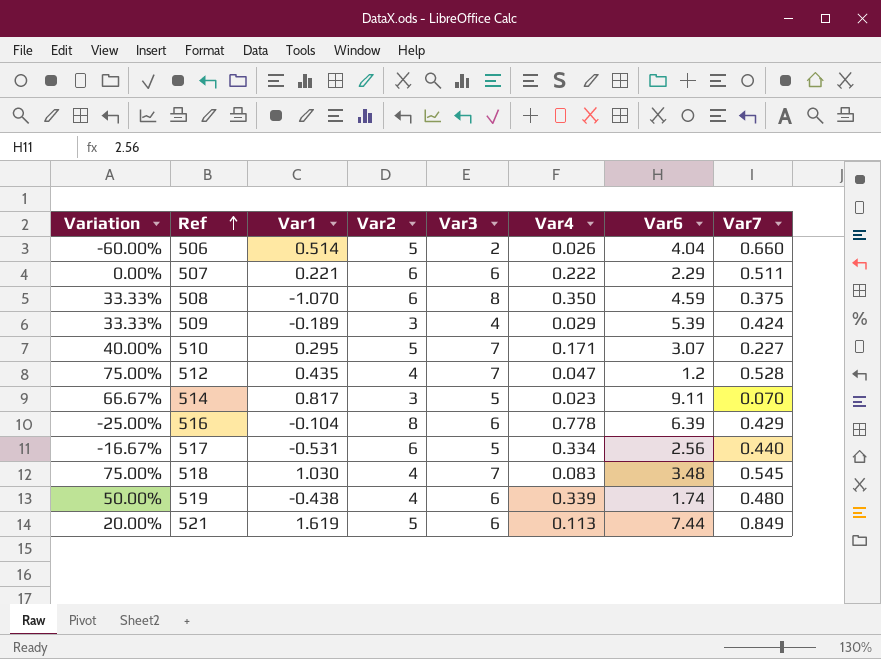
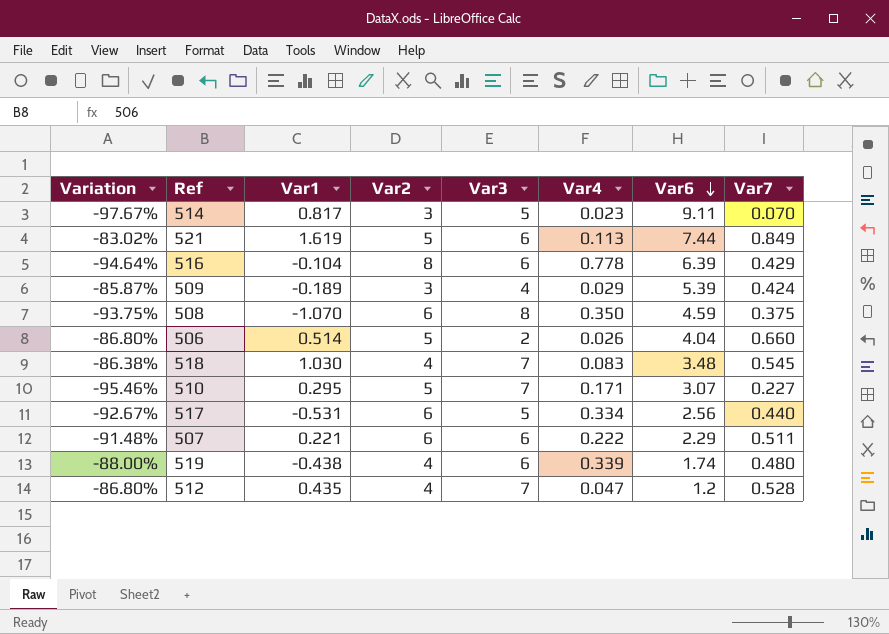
row order: Ref ascending -> Var6 descending
column Variation | formula: ([Var3] - [Var2]) / [Var2] -> ([Var7] - [Var2]) / [Var2]

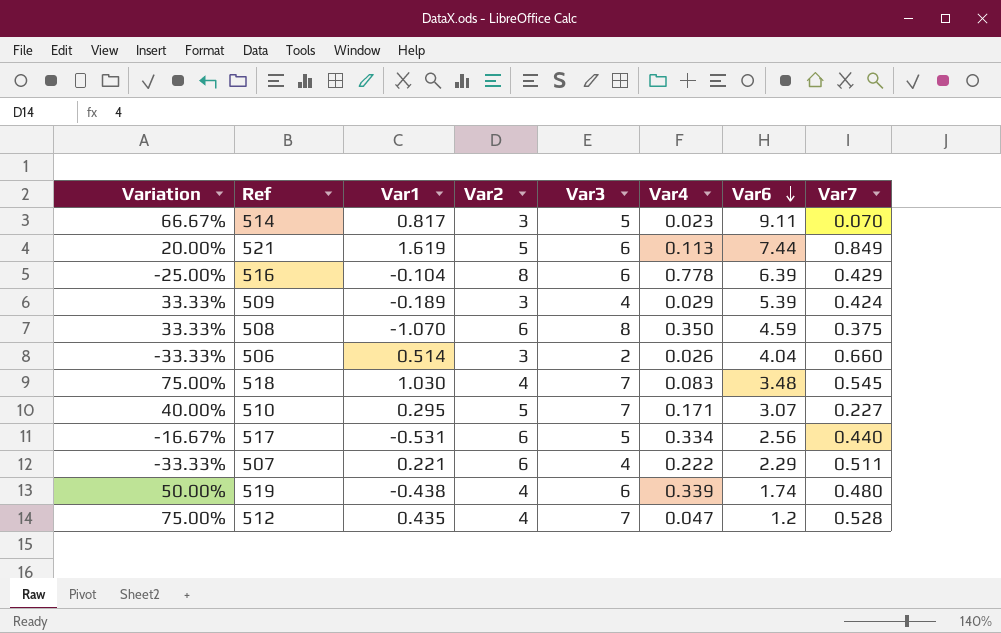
column Variation | formula: ([Var7] - [Var2]) / [Var2] -> ([Var3] - [Var2]) / [Var2]
506 | Var2: 5 -> 3
507 | Var3: 6 -> 4

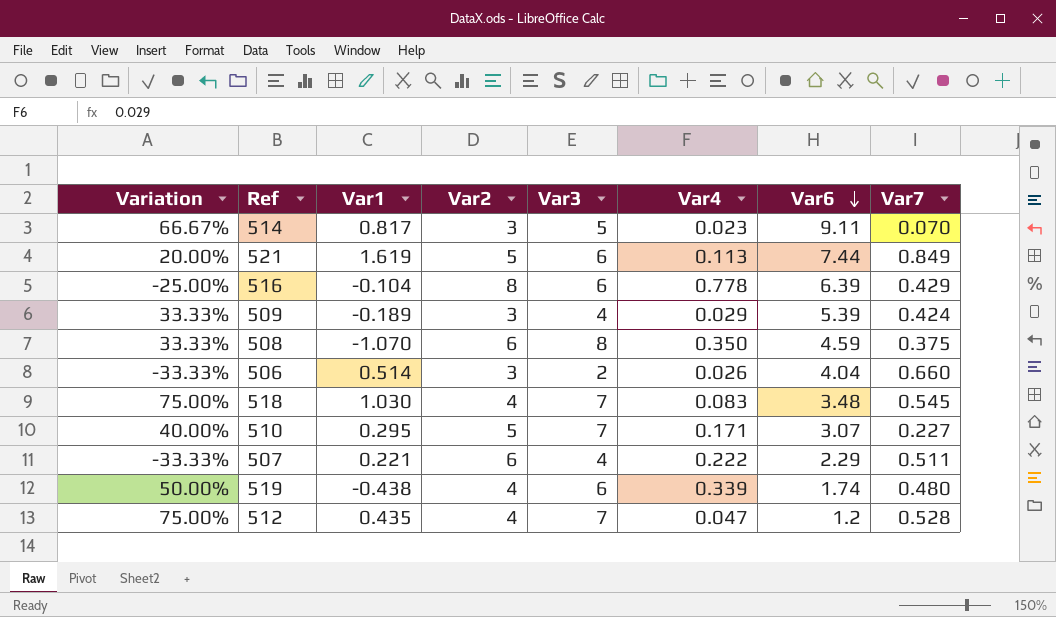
row 517: -16.67% | -0.531 | 6 | 5 | 0.334 | 2.56 | 0.440 -> none

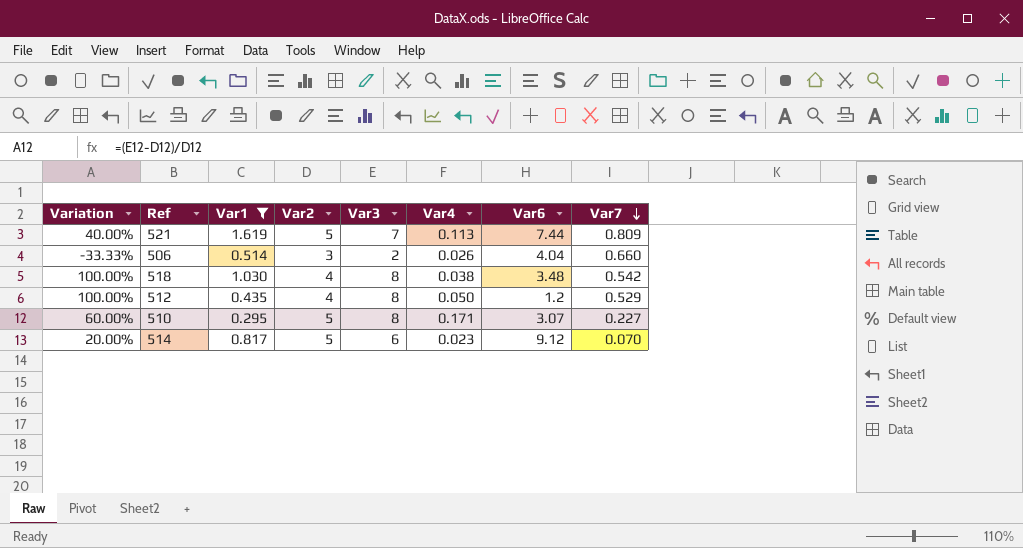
filter: none -> Var1 >= 0.295
row order: Var6 descending -> Var7 descending
521 | Variation: 20.00% -> 40.00%
521 | Var3: 6 -> 7
521 | Var7: 0.849 -> 0.809
518 | Variation: 75.00% -> 100.00%
518 | Var3: 7 -> 8
518 | Var4: 0.083 -> 0.038
518 | Var7: 0.545 -> 0.542
512 | Variation: 75.00% -> 100.00%
512 | Var3: 7 -> 8
512 | Var4: 0.047 -> 0.050
512 | Var7: 0.528 -> 0.529
510 | Variation: 40.00% -> 60.00%
510 | Var3: 7 -> 8
514 | Variation: 66.67% -> 20.00%
514 | Var2: 3 -> 5
514 | Var3: 5 -> 6
514 | Var6: 9.11 -> 9.12

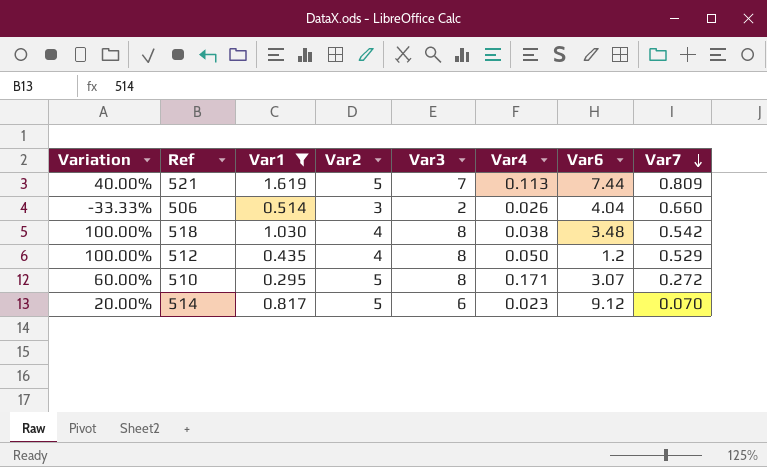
510 | Var7: 0.227 -> 0.272

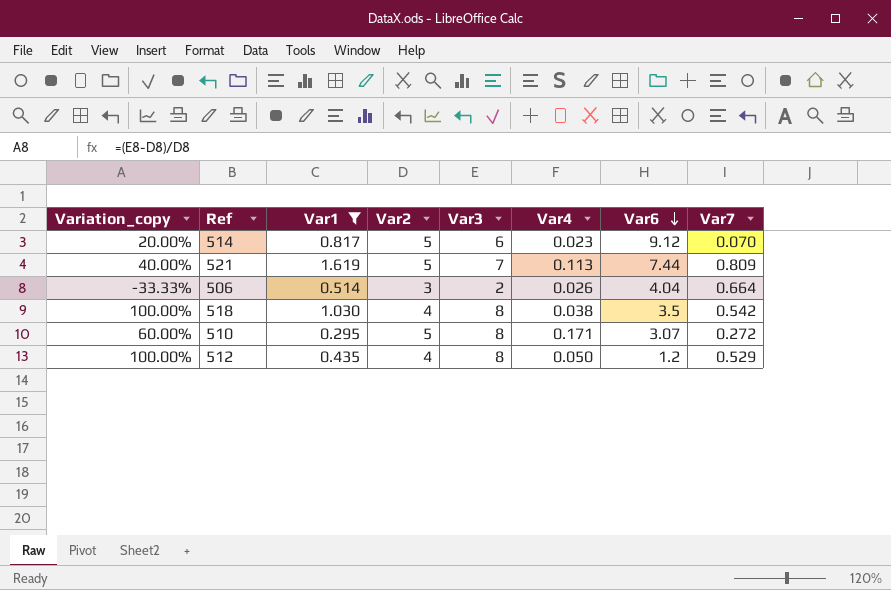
row order: Var7 descending -> Var6 descending
column name: Variation -> Variation_copy
506 | Var7: 0.660 -> 0.664
518 | Var6: 3.48 -> 3.5

